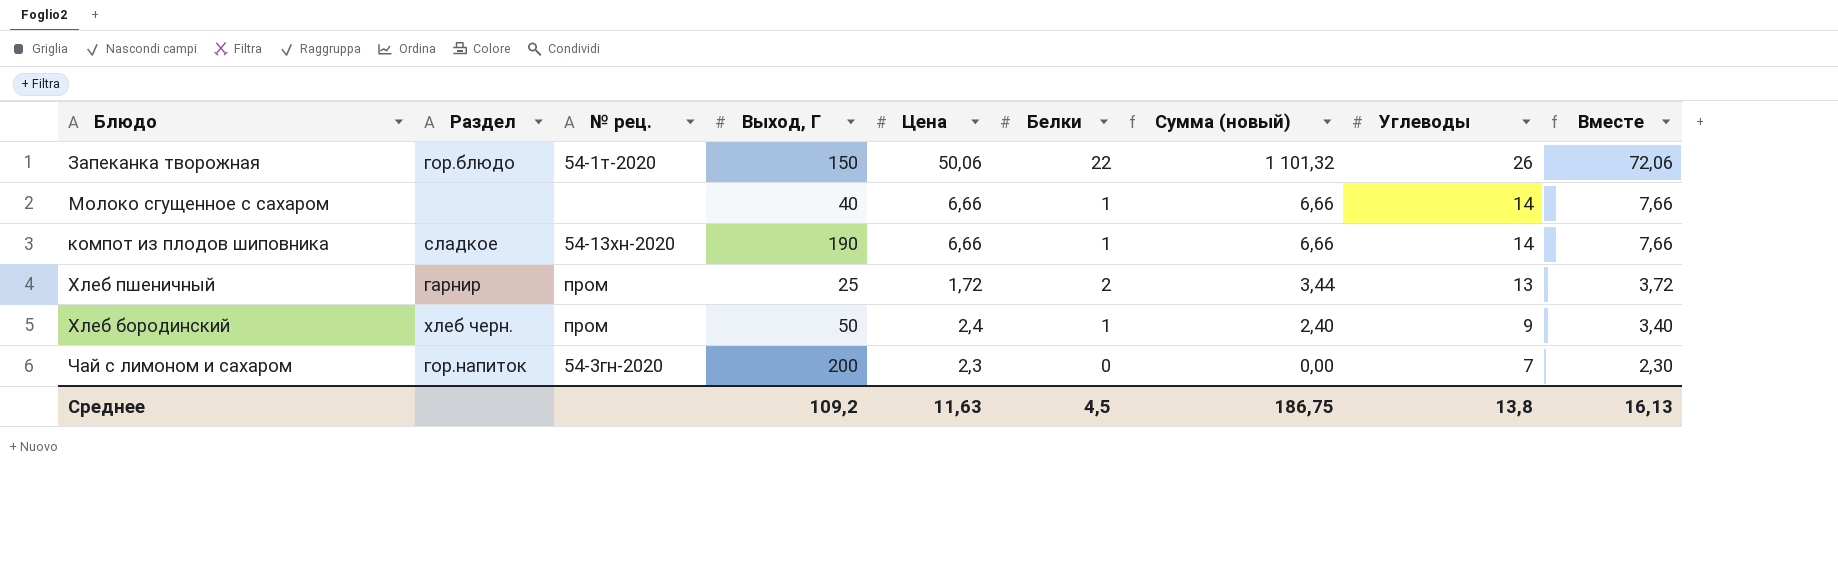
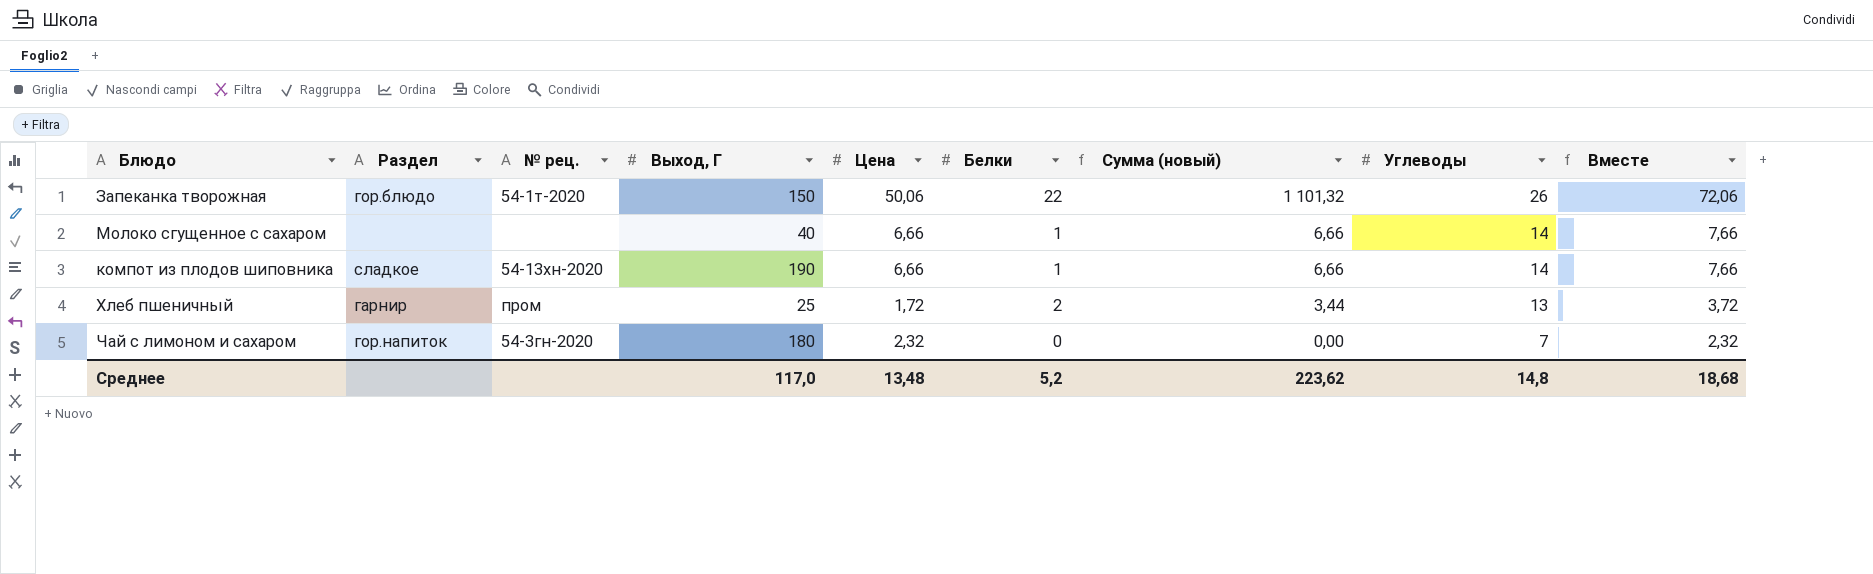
row Хлеб бородинский: хлеб черн. | пром | 50 | 2,4 | 1 | 2,40 | 9 | 3,40 -> none
Чай с лимоном и сахаром | Выход, Г: 200 -> 180
Чай с лимоном и сахаром | Цена: 2,3 -> 2,32
Чай с лимоном и сахаром | Вместе: 2,30 -> 2,32
Среднее | Выход, Г: 109,2 -> 117,0
Среднее | Цена: 11,63 -> 13,48
Среднее | Белки: 4,5 -> 5,2
Среднее | Сумма (новый): 186,75 -> 223,62
Среднее | Углеводы: 13,8 -> 14,8
Среднее | Вместе: 16,13 -> 18,68

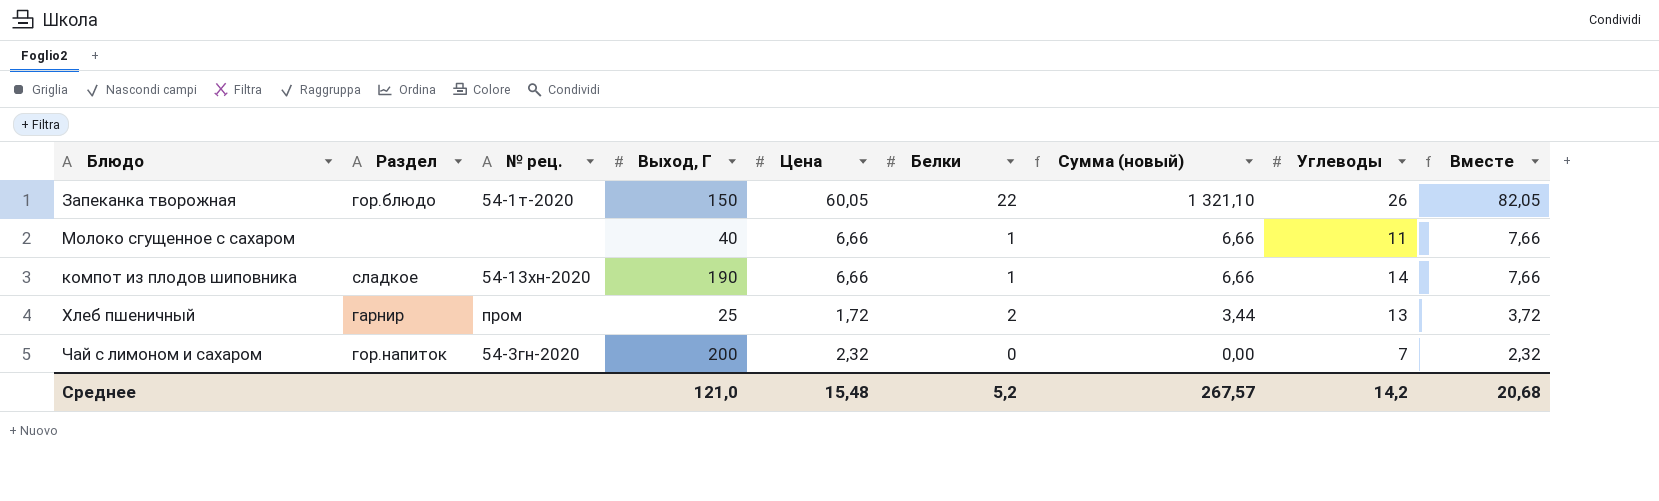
Запеканка творожная | Цена: 50,06 -> 60,05
Запеканка творожная | Сумма (новый): 1 101,32 -> 1 321,10
Запеканка творожная | Вместе: 72,06 -> 82,05
Молоко сгущенное с сахаром | Углеводы: 14 -> 11
Чай с лимоном и сахаром | Выход, Г: 180 -> 200
Среднее | Выход, Г: 117,0 -> 121,0
Среднее | Цена: 13,48 -> 15,48
Среднее | Сумма (новый): 223,62 -> 267,57
Среднее | Углеводы: 14,8 -> 14,2
Среднее | Вместе: 18,68 -> 20,68

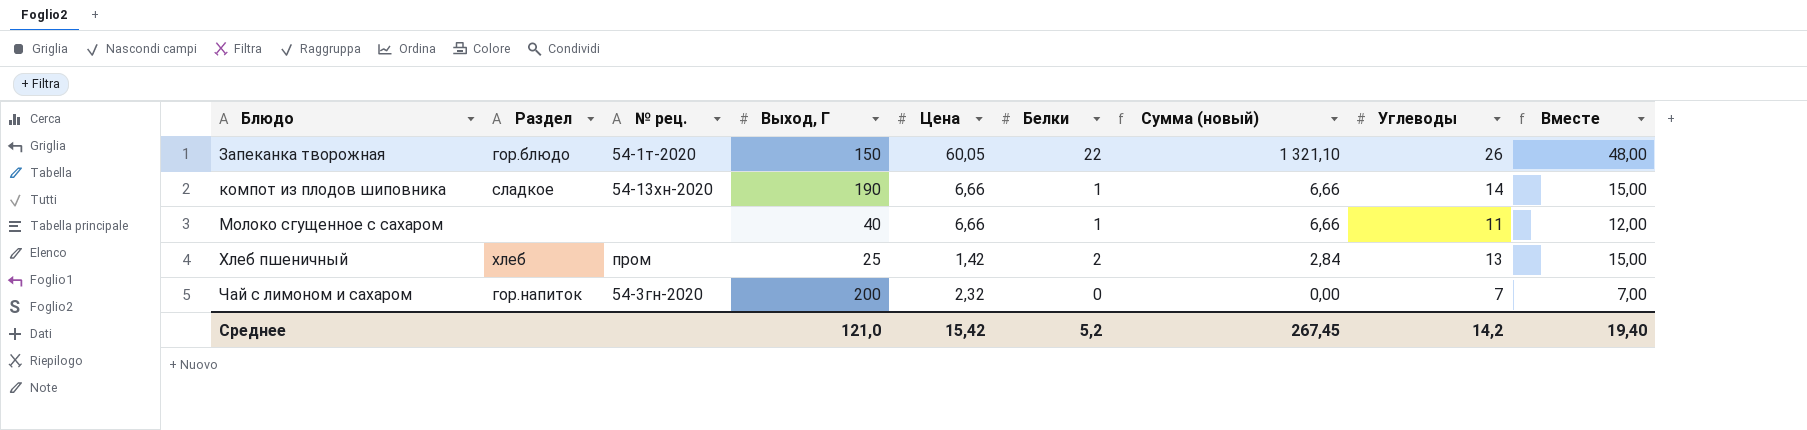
row order: Сумма (новый) descending -> Блюдо ascending
column Вместе | formula: [Цена] + [Белки] -> [Белки] + [Углеводы]
Хлеб пшеничный | Раздел: гарнир -> хлеб
Хлеб пшеничный | Цена: 1,72 -> 1,42
Хлеб пшеничный | Сумма (новый): 3,44 -> 2,84
Среднее | Цена: 15,48 -> 15,42
Среднее | Сумма (новый): 267,57 -> 267,45
Среднее | Вместе: 20,68 -> 19,40

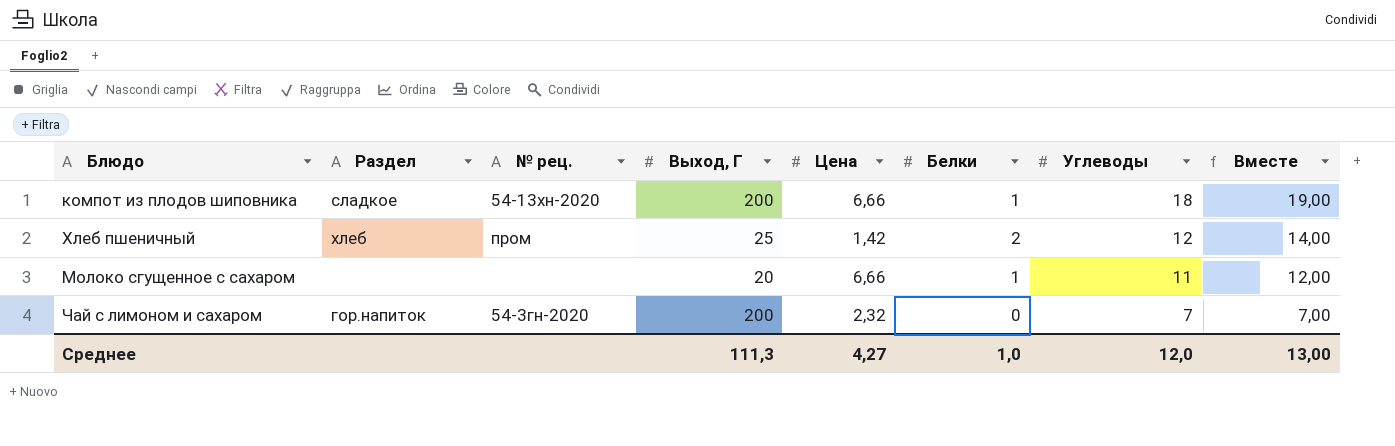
row order: Блюдо ascending -> Углеводы descending
column Сумма (новый) | formula: [Цена] * [Белки] -> none
row Запеканка творожная: гор.блюдо | 54-1т-2020 | 150 | 60,05 | 22 | 1 321,10 | 26 | 48,00 -> none
компот из плодов шиповника | Выход, Г: 190 -> 200
компот из плодов шиповника | Углеводы: 14 -> 18
компот из плодов шиповника | Вместе: 15,00 -> 19,00
Хлеб пшеничный | Углеводы: 13 -> 12
Хлеб пшеничный | Вместе: 15,00 -> 14,00
Молоко сгущенное с сахаром | Выход, Г: 40 -> 20
Среднее | Выход, Г: 121,0 -> 111,3
Среднее | Цена: 15,42 -> 4,27
Среднее | Белки: 5,2 -> 1,0
Среднее | Углеводы: 14,2 -> 12,0
Среднее | Вместе: 19,40 -> 13,00

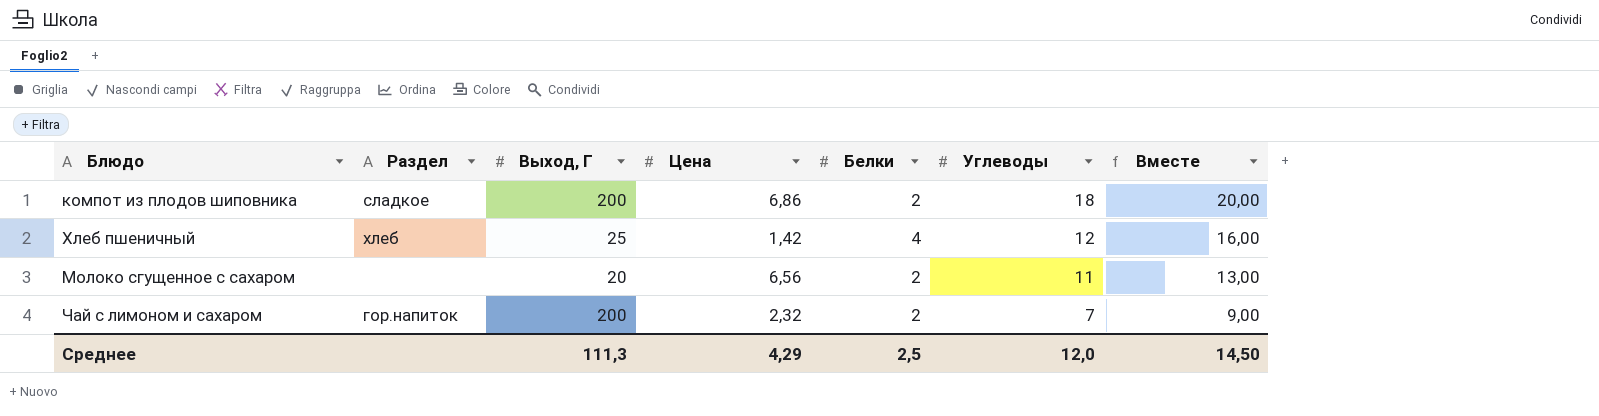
column № рец. | position: 3 -> none
компот из плодов шиповника | Цена: 6,66 -> 6,86
компот из плодов шиповника | Белки: 1 -> 2
компот из плодов шиповника | Вместе: 19,00 -> 20,00
Хлеб пшеничный | Белки: 2 -> 4
Хлеб пшеничный | Вместе: 14,00 -> 16,00
Молоко сгущенное с сахаром | Цена: 6,66 -> 6,56
Молоко сгущенное с сахаром | Белки: 1 -> 2
Молоко сгущенное с сахаром | Вместе: 12,00 -> 13,00
Чай с лимоном и сахаром | Белки: 0 -> 2
Чай с лимоном и сахаром | Вместе: 7,00 -> 9,00
Среднее | Цена: 4,27 -> 4,29
Среднее | Белки: 1,0 -> 2,5
Среднее | Вместе: 13,00 -> 14,50

